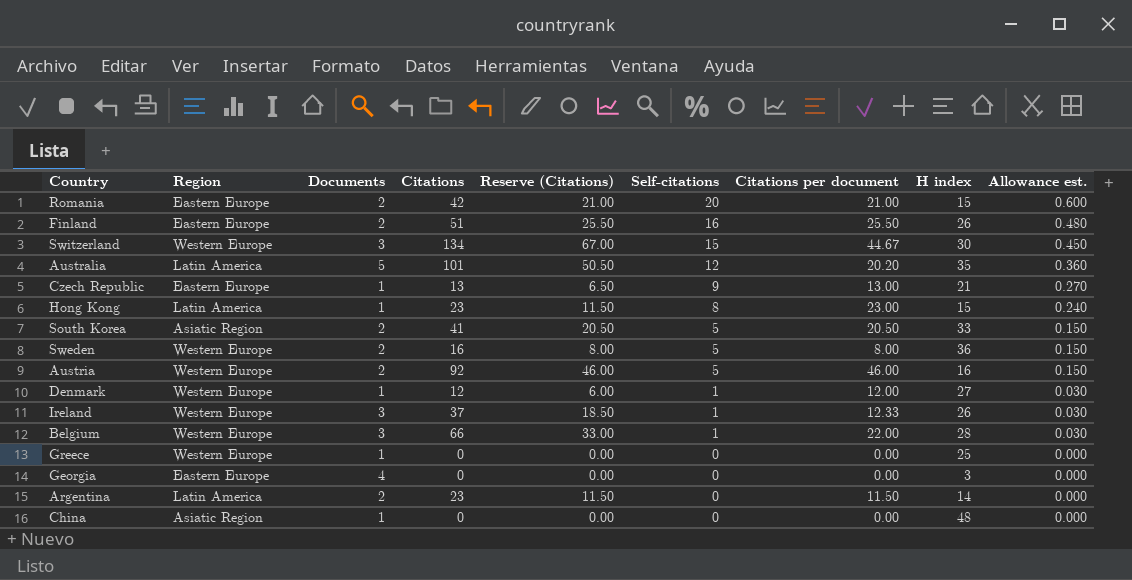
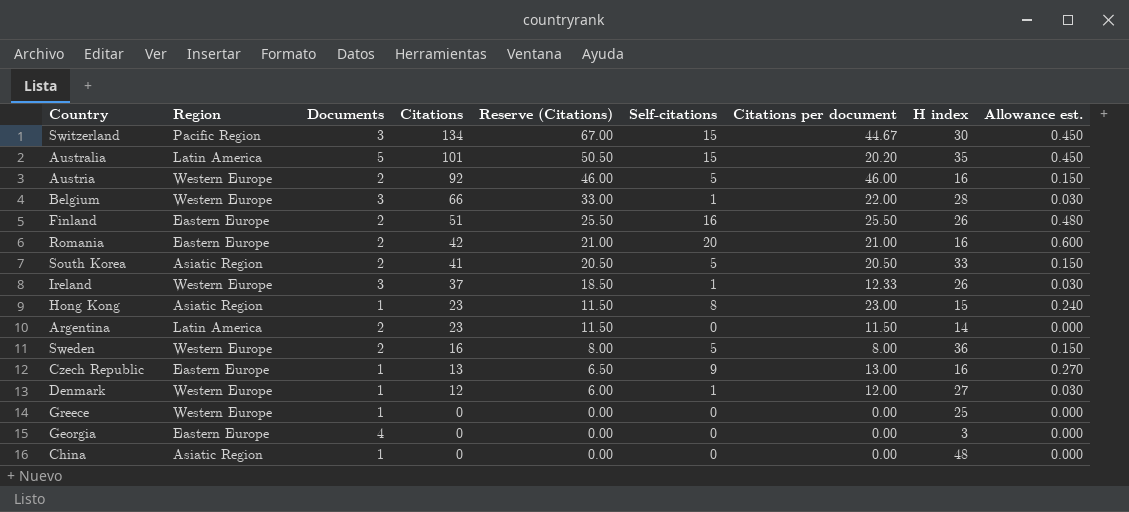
row order: Self-citations descending -> Citations descending
Switzerland | Region: Western Europe -> Pacific Region
Australia | Self-citations: 12 -> 15
Australia | Allowance est.: 0.360 -> 0.450
Romania | H index: 15 -> 16
Hong Kong | Region: Latin America -> Asiatic Region
Czech Republic | H index: 21 -> 16

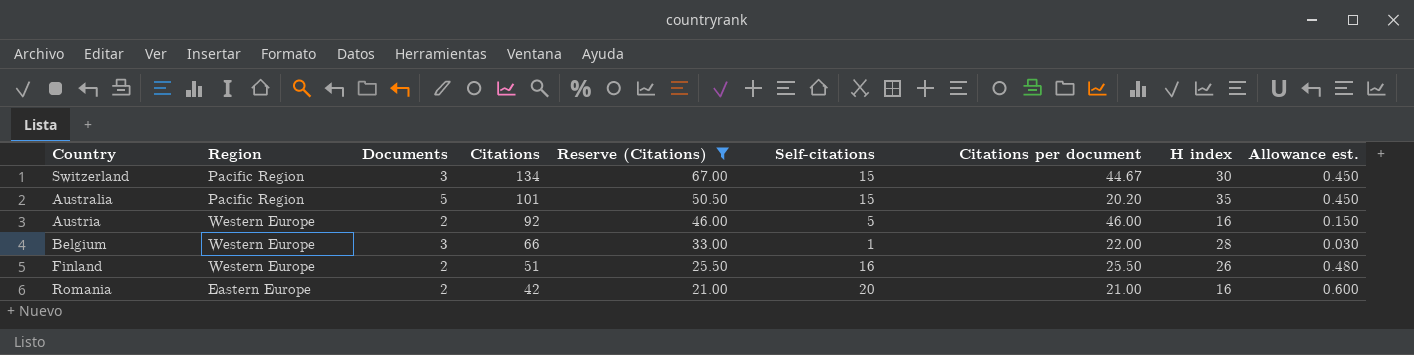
filter: none -> Reserve (Citations) >= 21.00
Australia | Region: Latin America -> Pacific Region
Finland | Region: Eastern Europe -> Western Europe

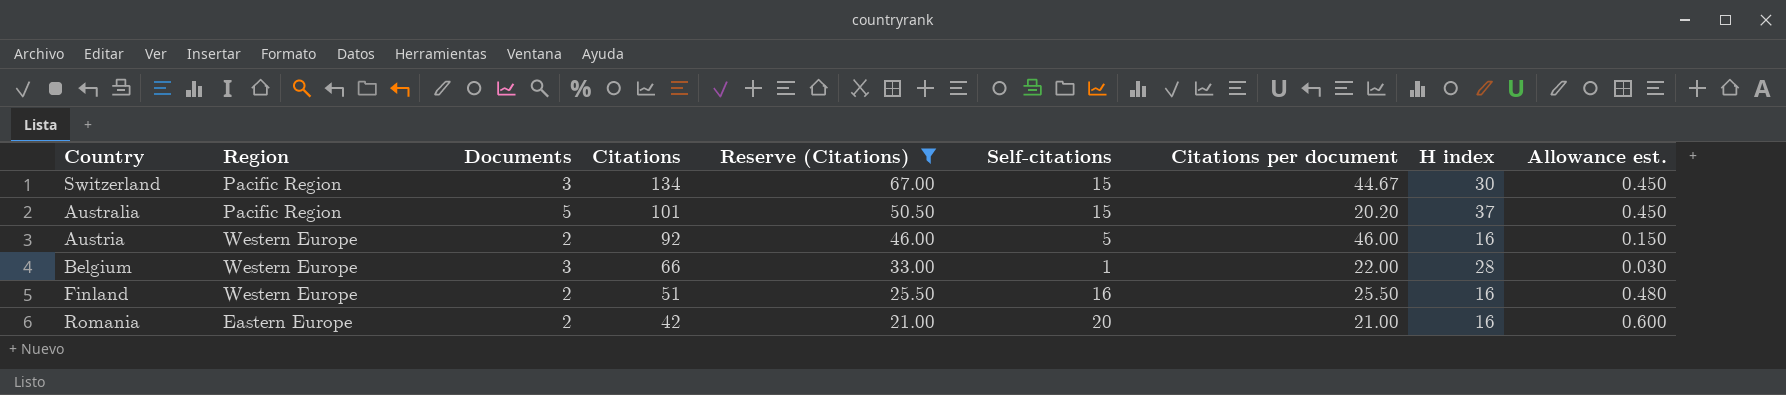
Australia | H index: 35 -> 37
Finland | H index: 26 -> 16

